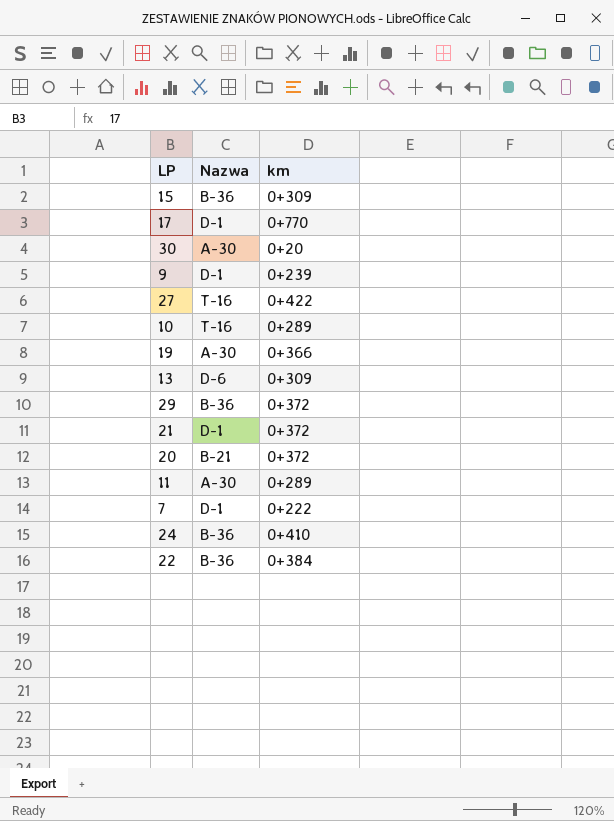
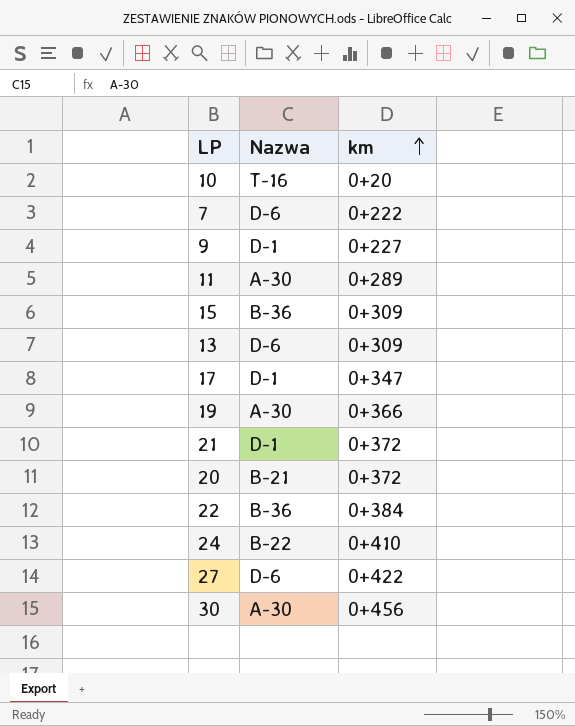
row order: none -> km ascending
row 29: B-36 | 0+372 -> none
10 | km: 0+289 -> 0+20
7 | Nazwa: D-1 -> D-6
9 | km: 0+239 -> 0+227
17 | km: 0+770 -> 0+347
24 | Nazwa: B-36 -> B-22
27 | Nazwa: T-16 -> D-6
30 | km: 0+20 -> 0+456

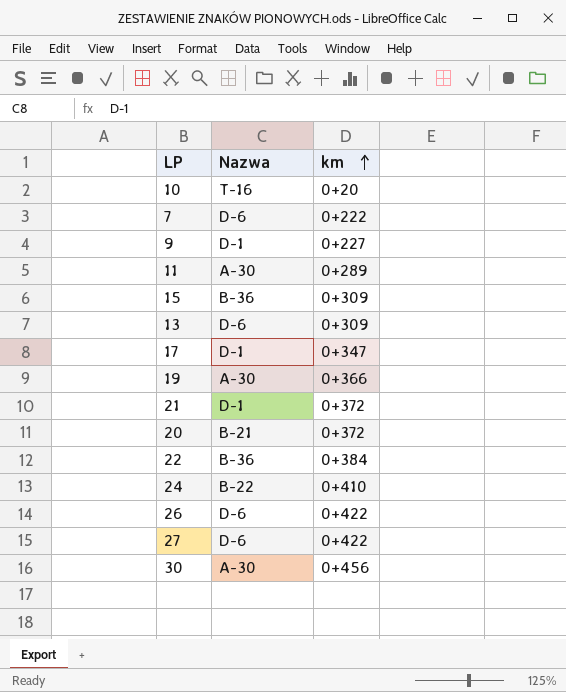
row 26: none -> D-6 | 0+422

